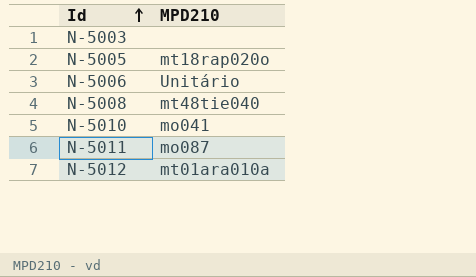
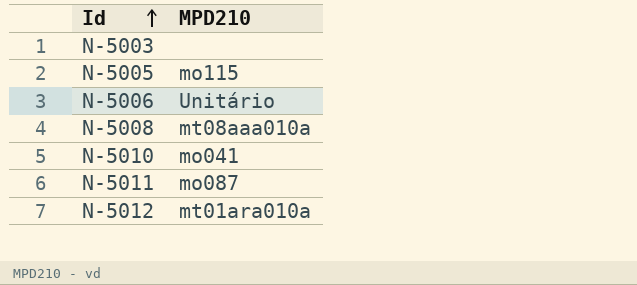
N-5005 | MPD210: mt18rap020o -> mo115
N-5008 | MPD210: mt48tie040 -> mt08aaa010a

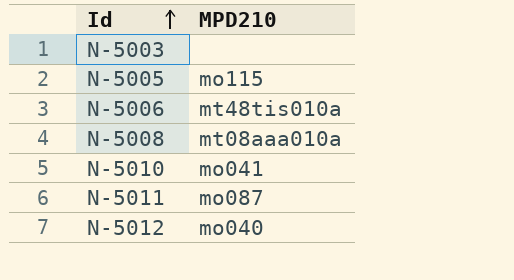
N-5006 | MPD210: Unitário -> mt48tis010a
N-5012 | MPD210: mt01ara010a -> mo040

